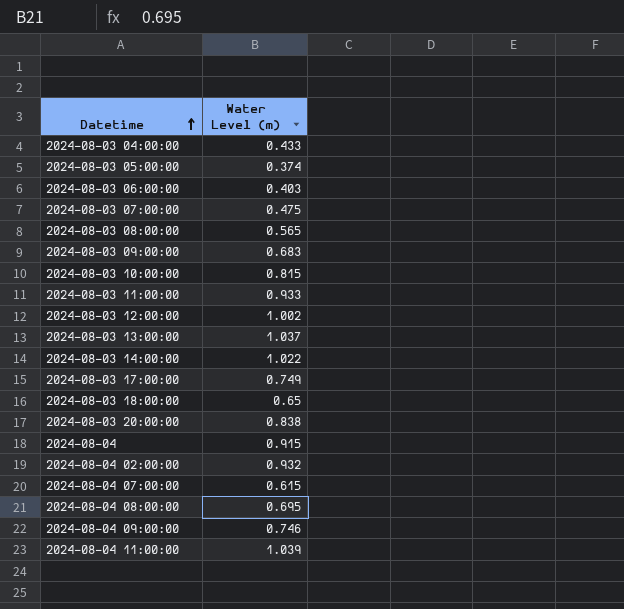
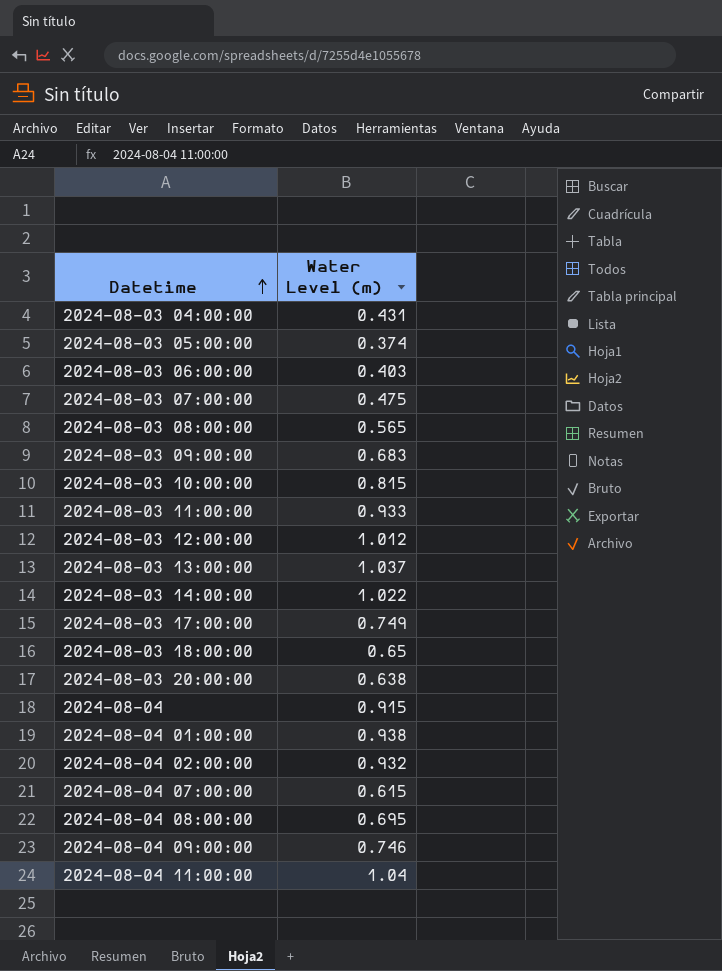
2024-08-03 04:00:00 | Water Level (m): 0.433 -> 0.431
2024-08-03 12:00:00 | Water Level (m): 1.002 -> 1.012
2024-08-03 20:00:00 | Water Level (m): 0.838 -> 0.638
row 2024-08-04 01:00:00: none -> 0.938
2024-08-04 11:00:00 | Water Level (m): 1.039 -> 1.04

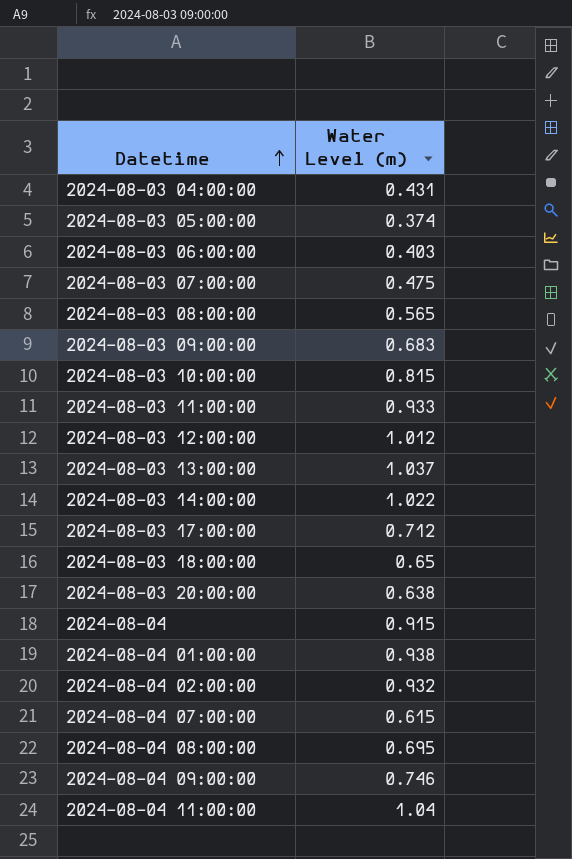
2024-08-03 17:00:00 | Water Level (m): 0.749 -> 0.712

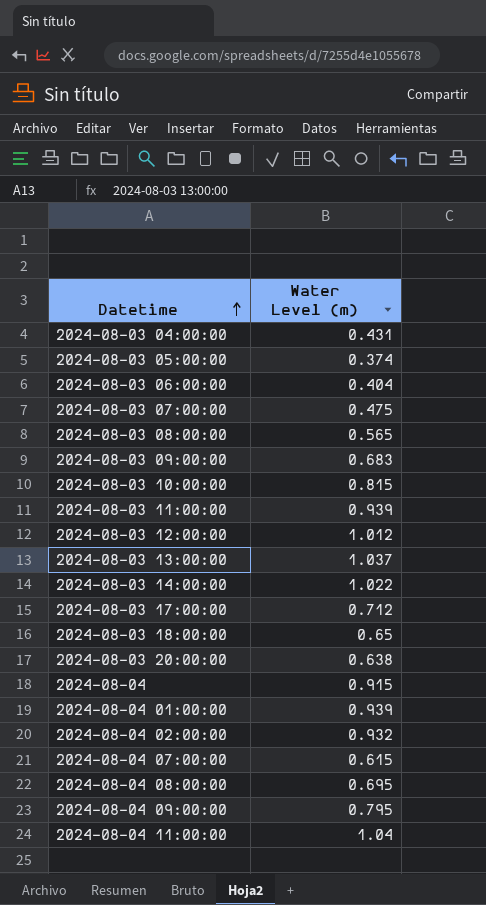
2024-08-03 06:00:00 | Water Level (m): 0.403 -> 0.404
2024-08-03 11:00:00 | Water Level (m): 0.933 -> 0.939
2024-08-04 01:00:00 | Water Level (m): 0.938 -> 0.939
2024-08-04 09:00:00 | Water Level (m): 0.746 -> 0.795

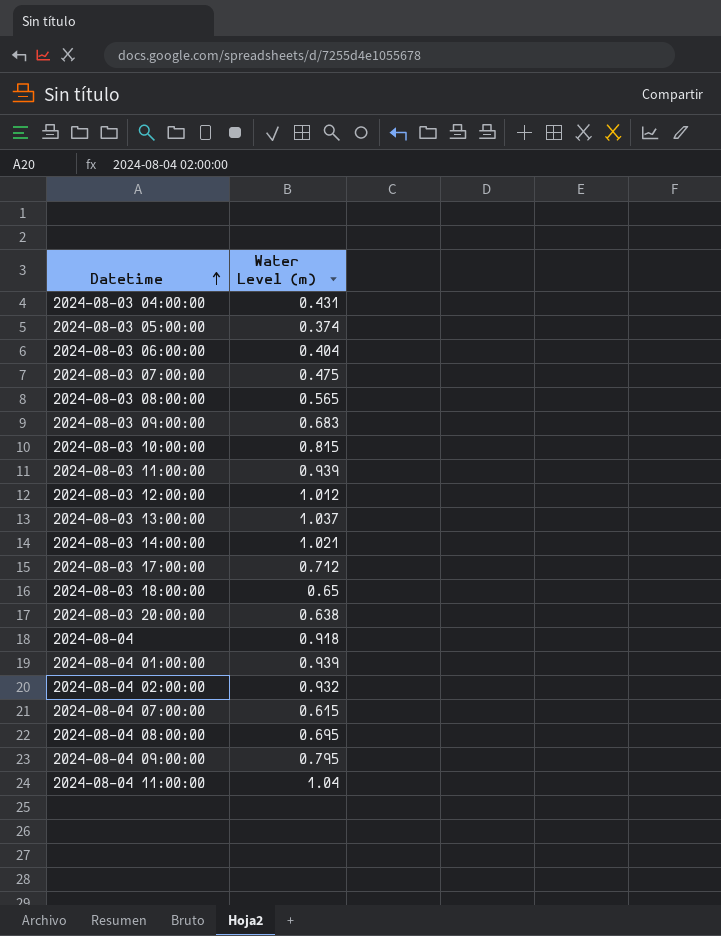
2024-08-03 14:00:00 | Water Level (m): 1.022 -> 1.021
2024-08-04 | Water Level (m): 0.915 -> 0.918

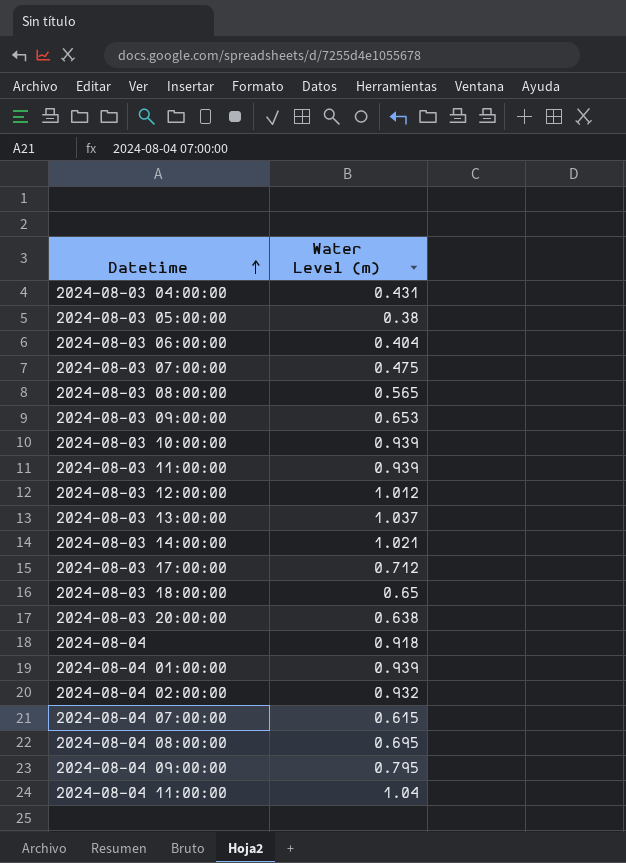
2024-08-03 05:00:00 | Water Level (m): 0.374 -> 0.38
2024-08-03 09:00:00 | Water Level (m): 0.683 -> 0.653
2024-08-03 10:00:00 | Water Level (m): 0.815 -> 0.939

